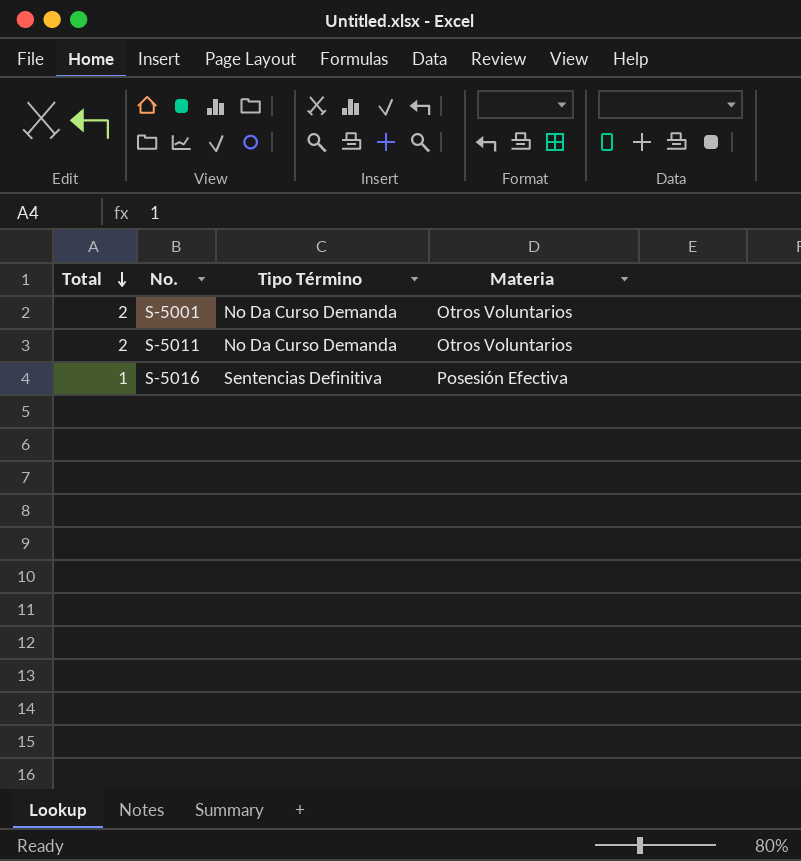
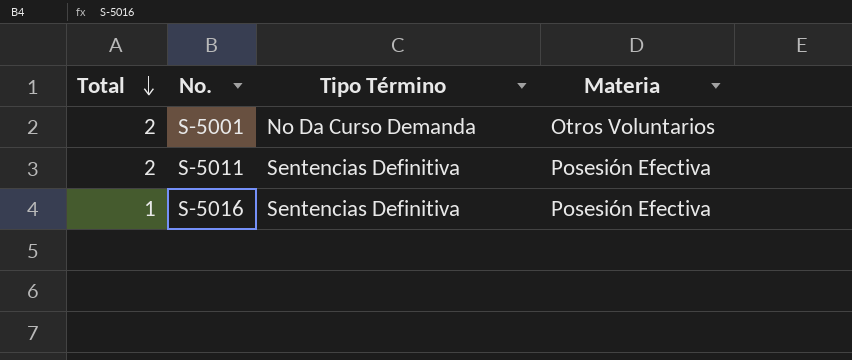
S-5011 | Tipo Término: No Da Curso Demanda -> Sentencias Definitiva
S-5011 | Materia: Otros Voluntarios -> Posesión Efectiva

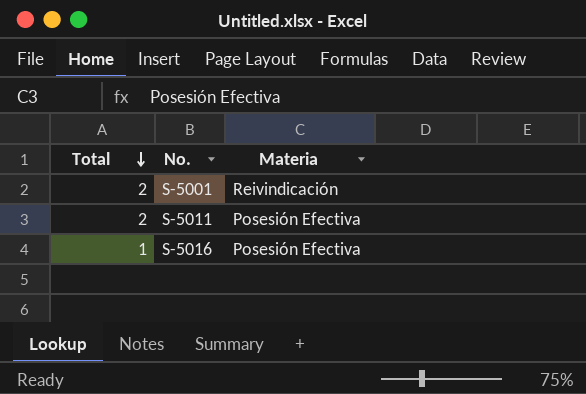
column Tipo Término | position: 3 -> none
S-5001 | Materia: Otros Voluntarios -> Reivindicación

